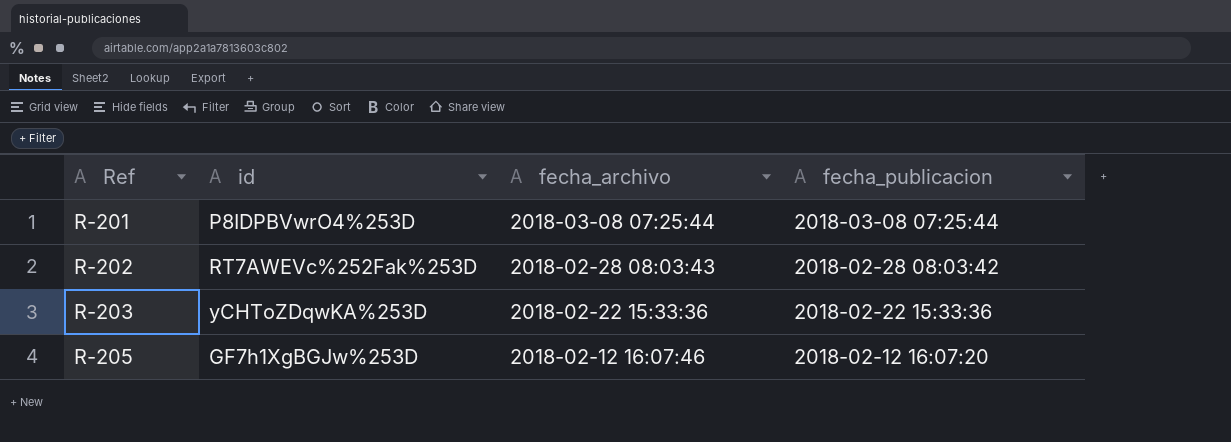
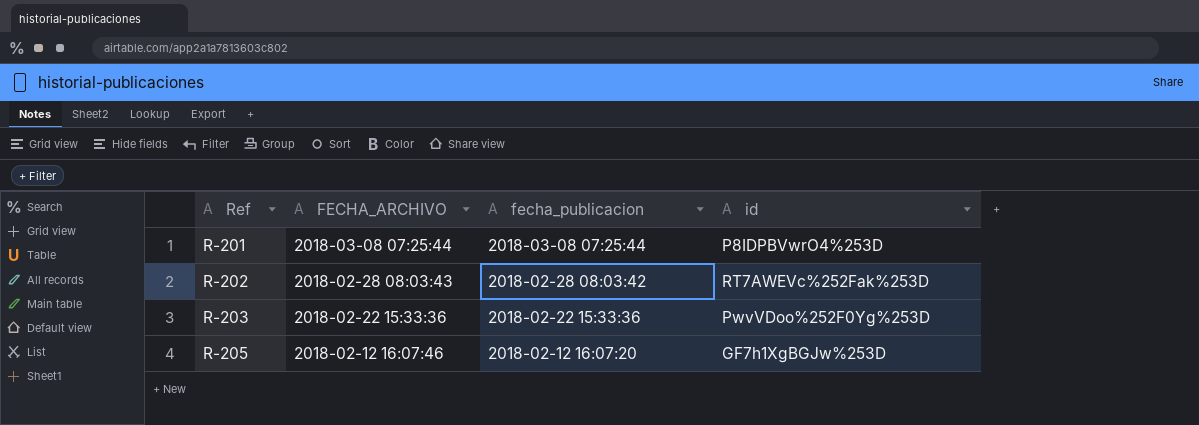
column name: fecha_archivo -> FECHA_ARCHIVO
column id | position: 2 -> 4
R-203 | id: yCHToZDqwKA%253D -> PwvVDoo%252F0Yg%253D

